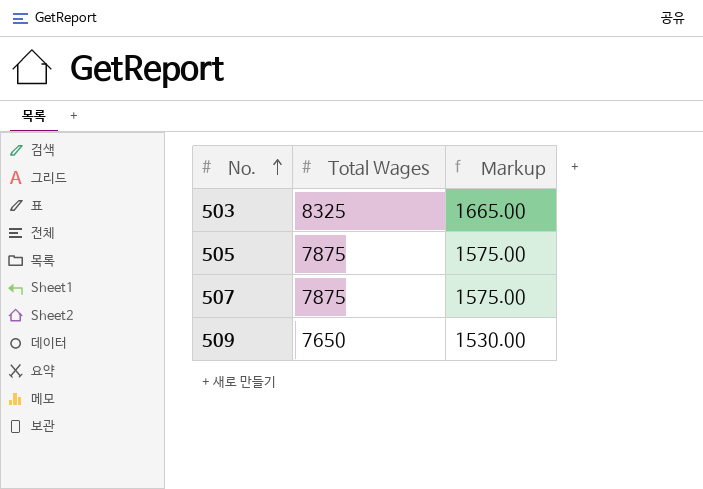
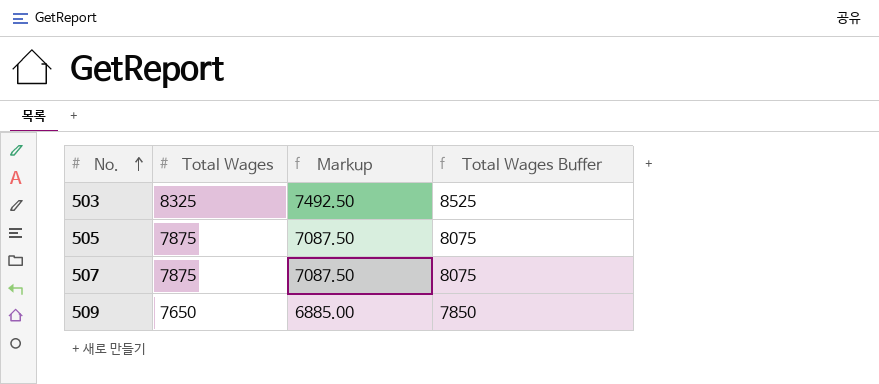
column Markup | formula: [Total Wages] * 0.2 -> [Total Wages] * 0.9
column Total Wages Buffer | formula: none -> [Total Wages] + 200

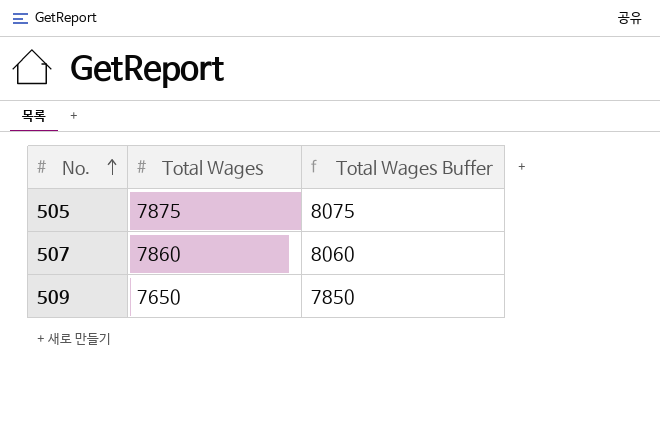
column Markup | formula: [Total Wages] * 0.9 -> none
row 503: 8325 | 7492.50 | 8525 -> none
507 | Total Wages: 7875 -> 7860
507 | Total Wages Buffer: 8075 -> 8060

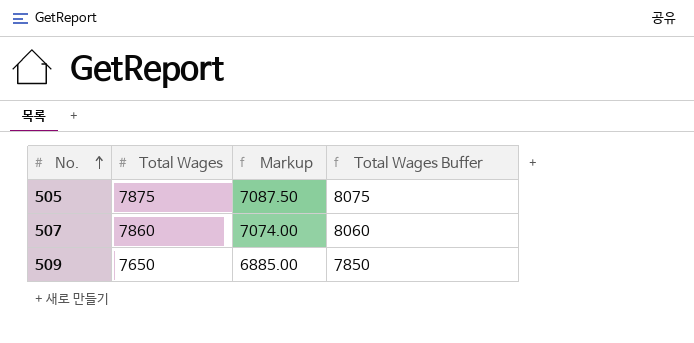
column Markup | formula: none -> [Total Wages] * 0.9

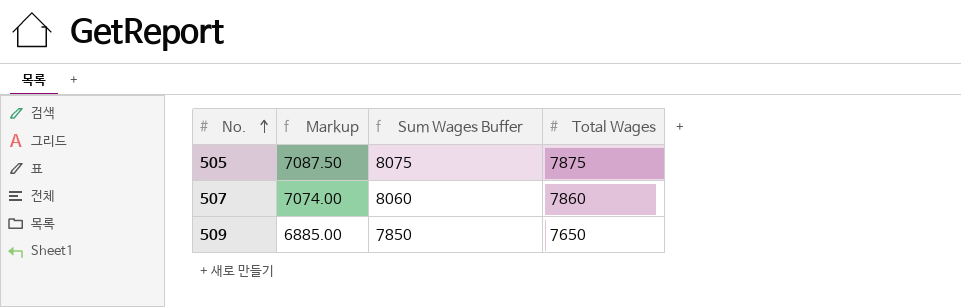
column name: Total Wages Buffer -> Sum Wages Buffer
column Total Wages | position: 2 -> 4

